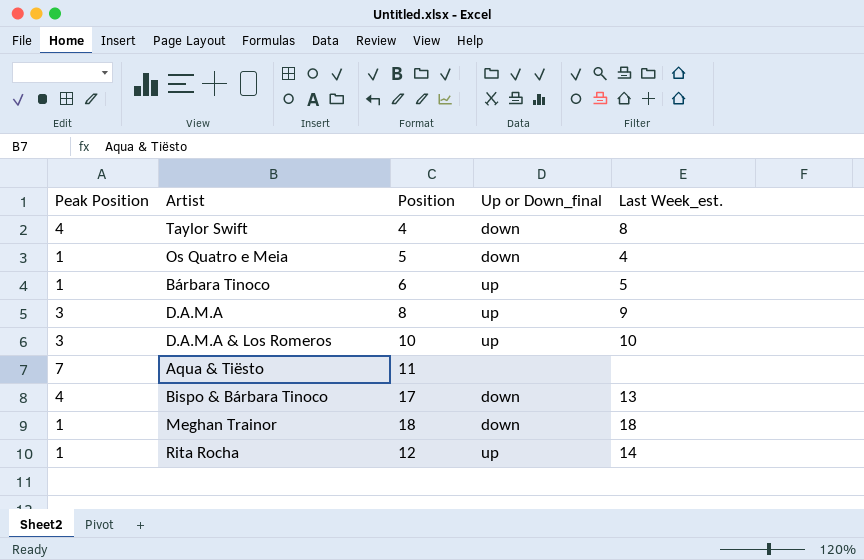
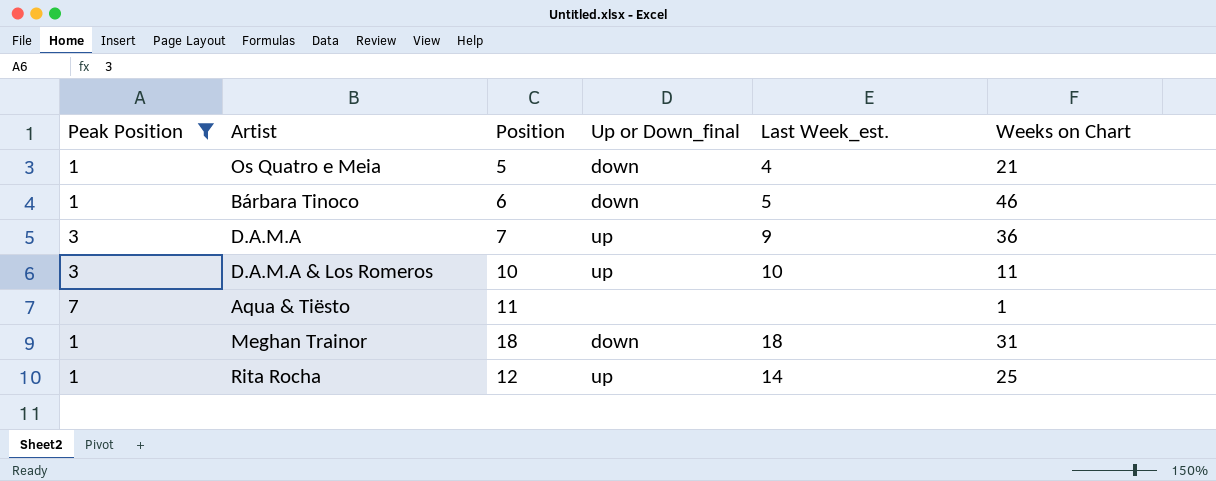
filter: none -> Peak Position != 4
column Weeks on Chart | position: none -> 6
Bárbara Tinoco | Up or Down_final: up -> down
D.A.M.A | Position: 8 -> 7

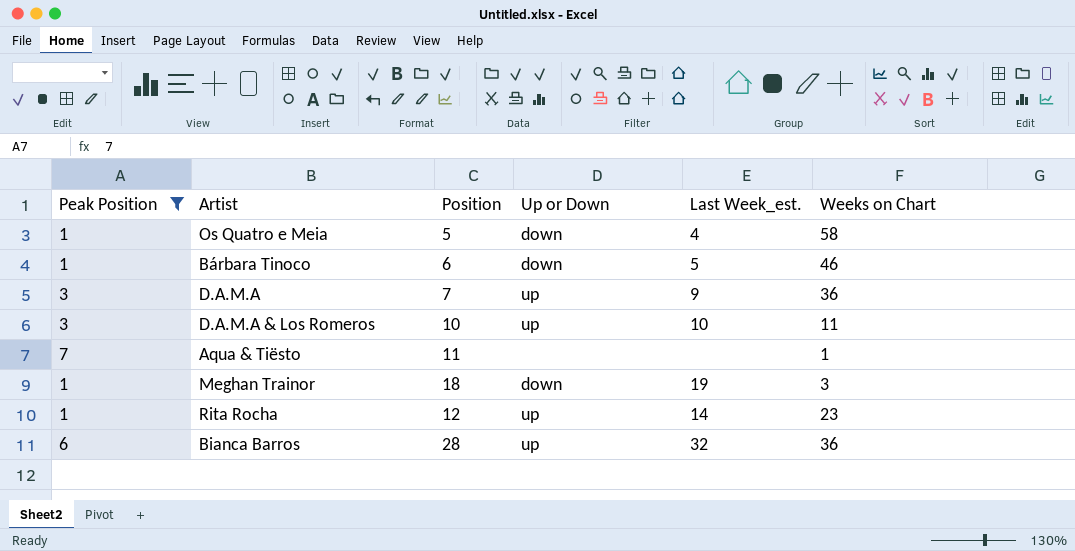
column name: Up or Down_final -> Up or Down
Os Quatro e Meia | Weeks on Chart: 21 -> 58
Meghan Trainor | Last Week_est.: 18 -> 19
Meghan Trainor | Weeks on Chart: 31 -> 3
Rita Rocha | Weeks on Chart: 25 -> 23
row Bianca Barros: none -> 6 | 28 | up | 32 | 36

